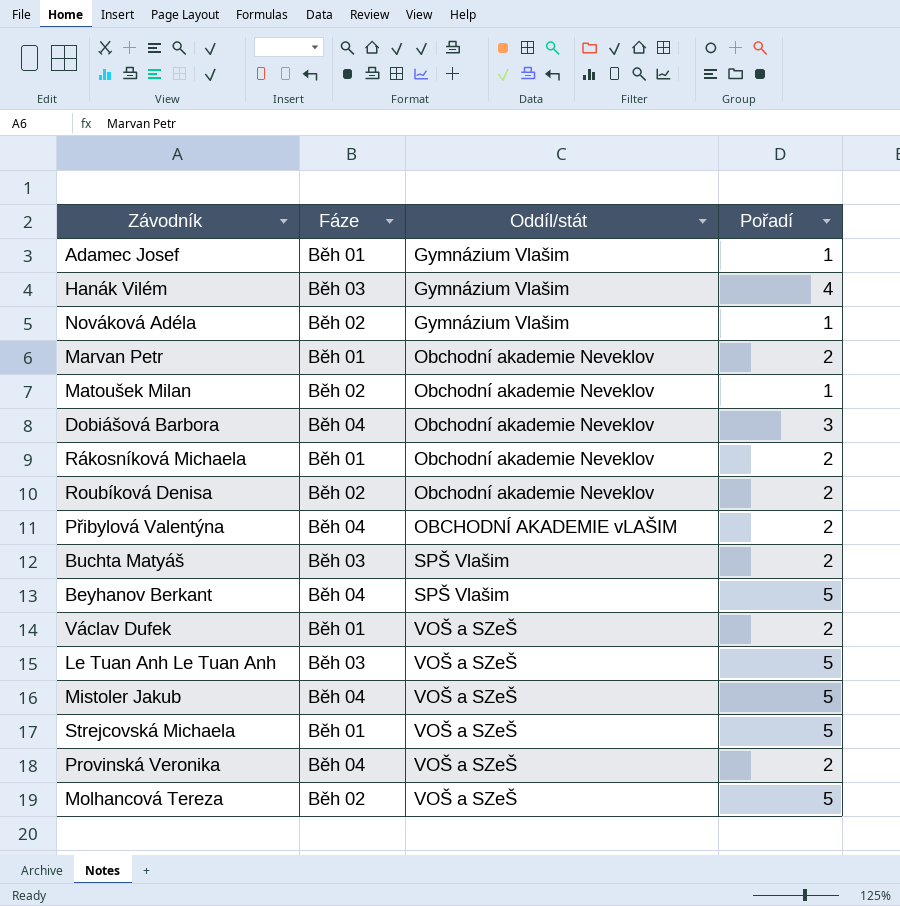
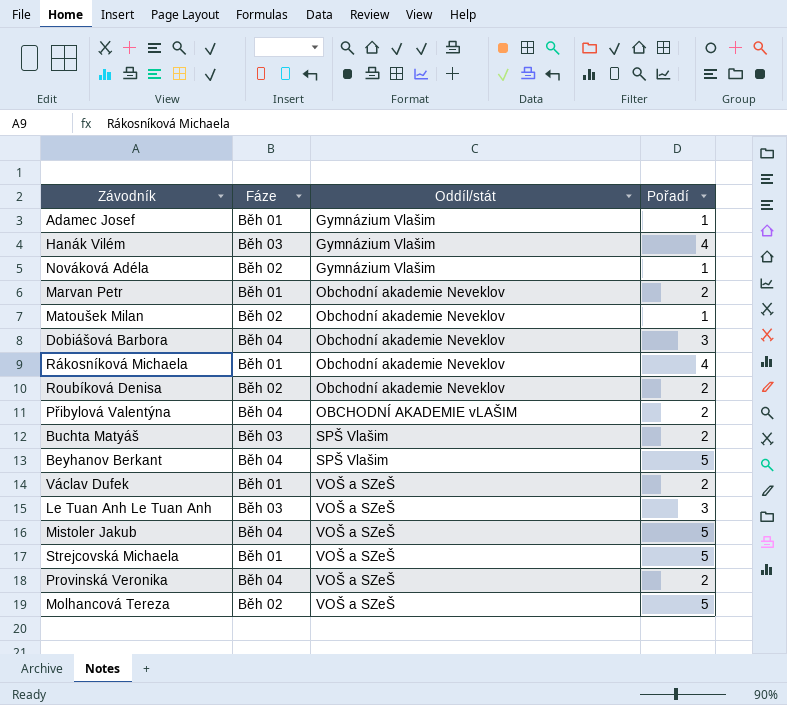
Rákosníková Michaela | Pořadí: 2 -> 4
Le Tuan Anh Le Tuan Anh | Pořadí: 5 -> 3

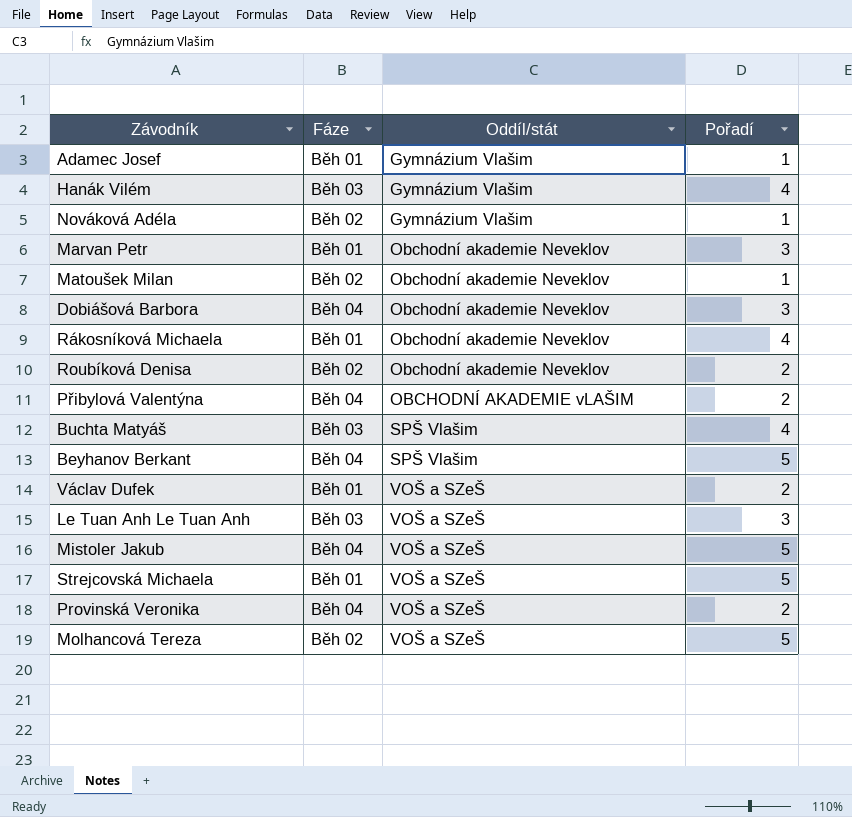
Marvan Petr | Pořadí: 2 -> 3
Buchta Matyáš | Pořadí: 2 -> 4

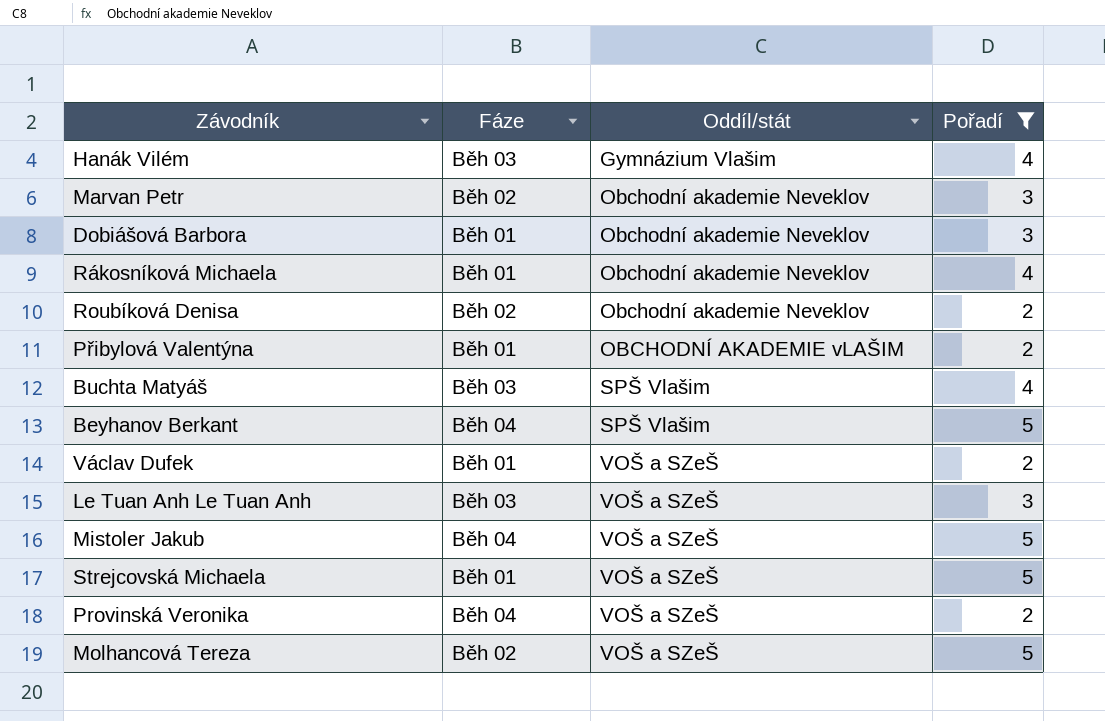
filter: none -> Pořadí != 1
Marvan Petr | Fáze: Běh 01 -> Běh 02
Dobiášová Barbora | Fáze: Běh 04 -> Běh 01
Přibylová Valentýna | Fáze: Běh 04 -> Běh 01

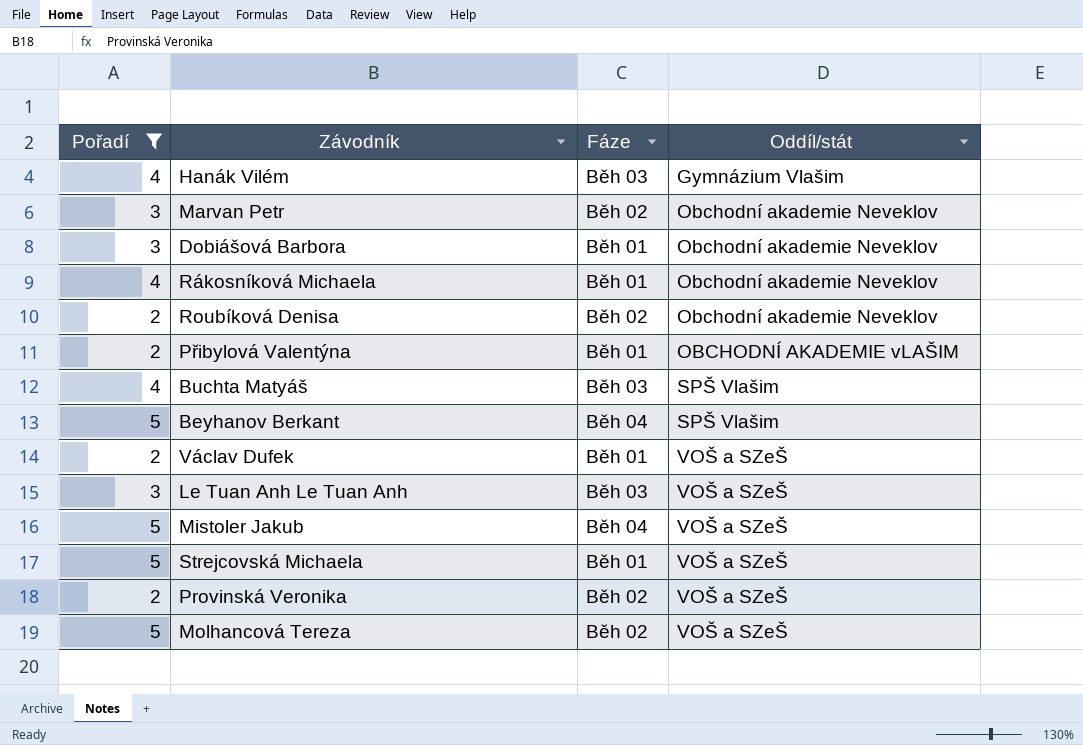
column Pořadí | position: 4 -> 1
Provinská Veronika | Fáze: Běh 04 -> Běh 02

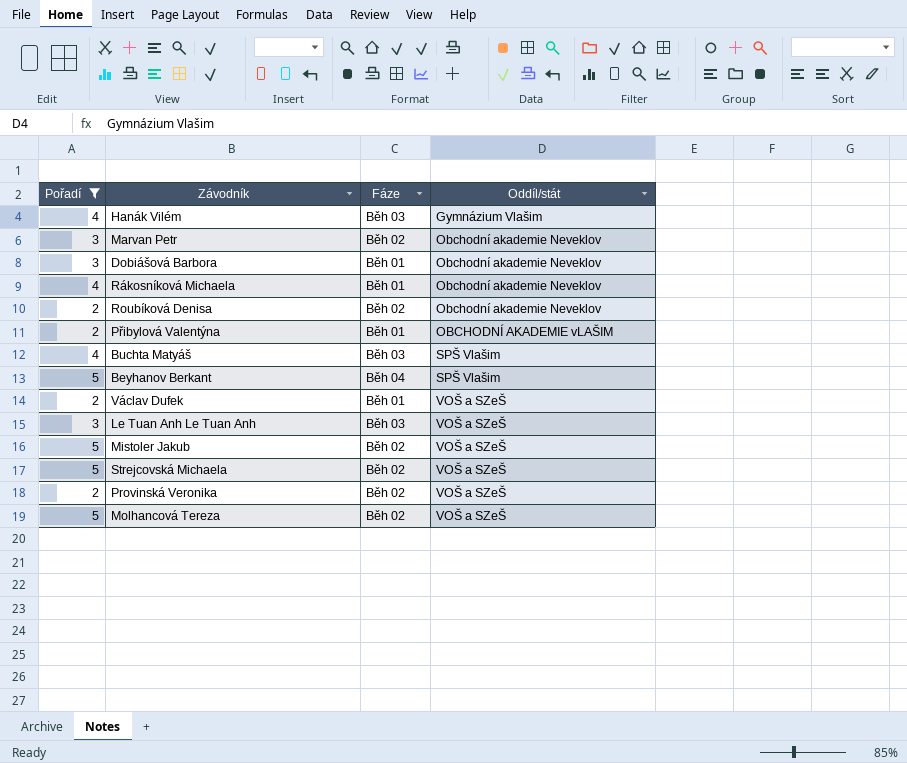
Mistoler Jakub | Fáze: Běh 04 -> Běh 02
Strejcovská Michaela | Fáze: Běh 01 -> Běh 02

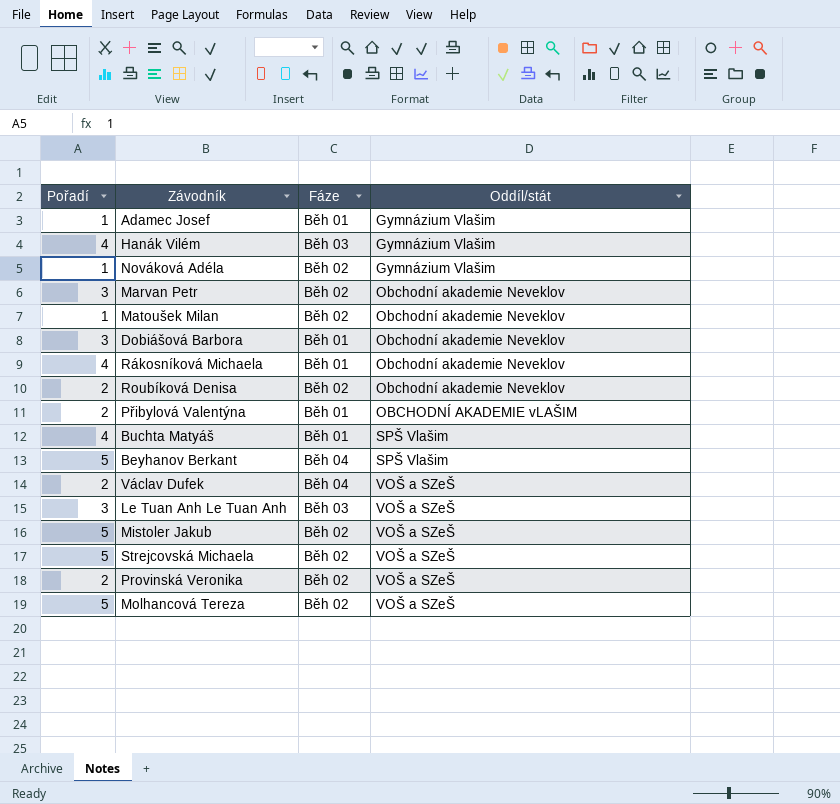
filter: Pořadí != 1 -> none
Buchta Matyáš | Fáze: Běh 03 -> Běh 01
Václav Dufek | Fáze: Běh 01 -> Běh 04

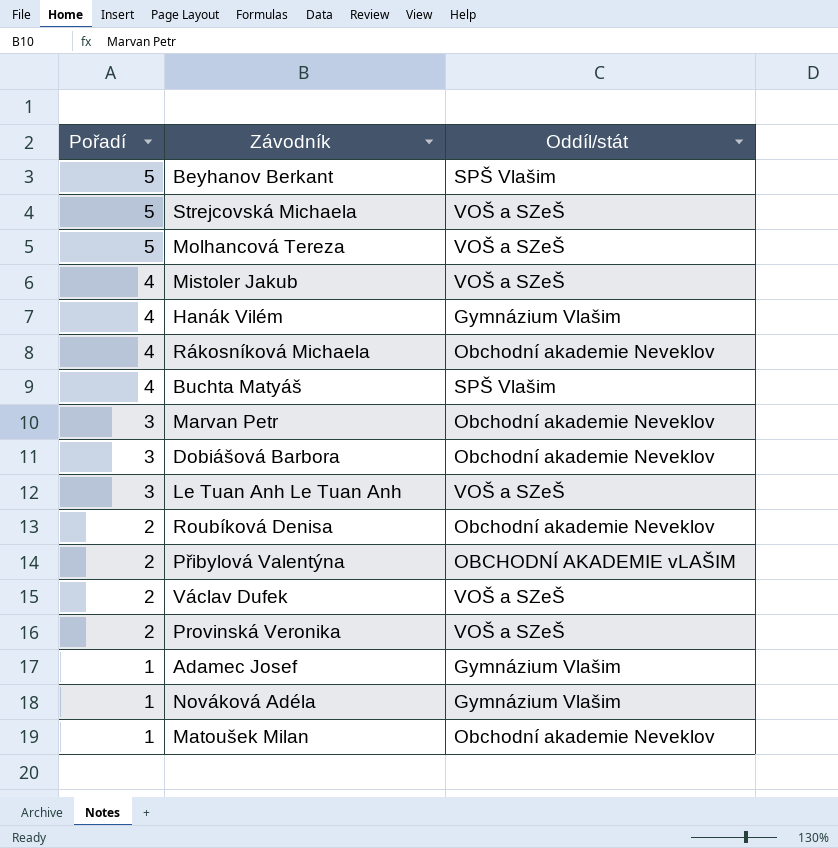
row order: Oddíl/stát ascending -> Pořadí descending
column Fáze | position: 3 -> none
Mistoler Jakub | Pořadí: 5 -> 4

